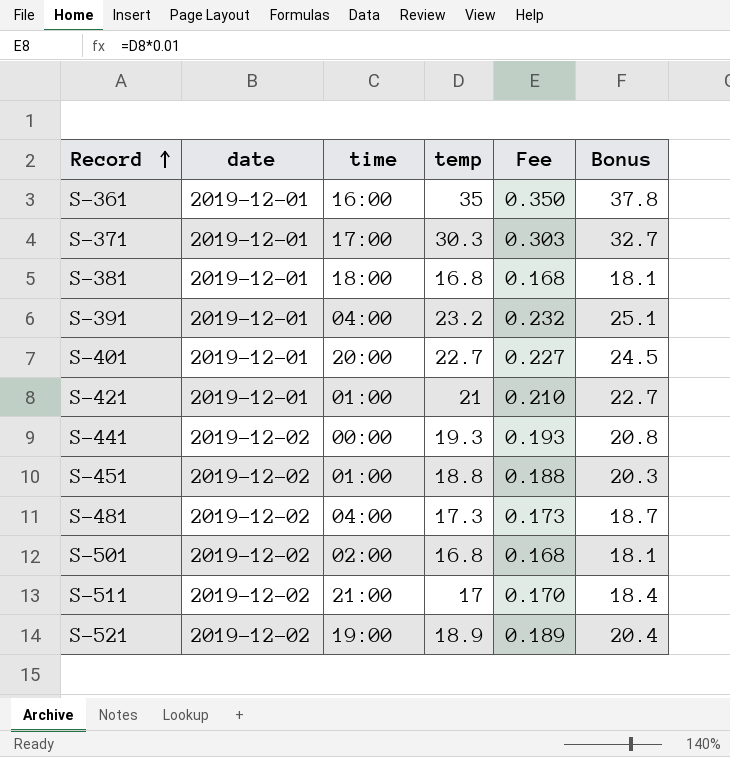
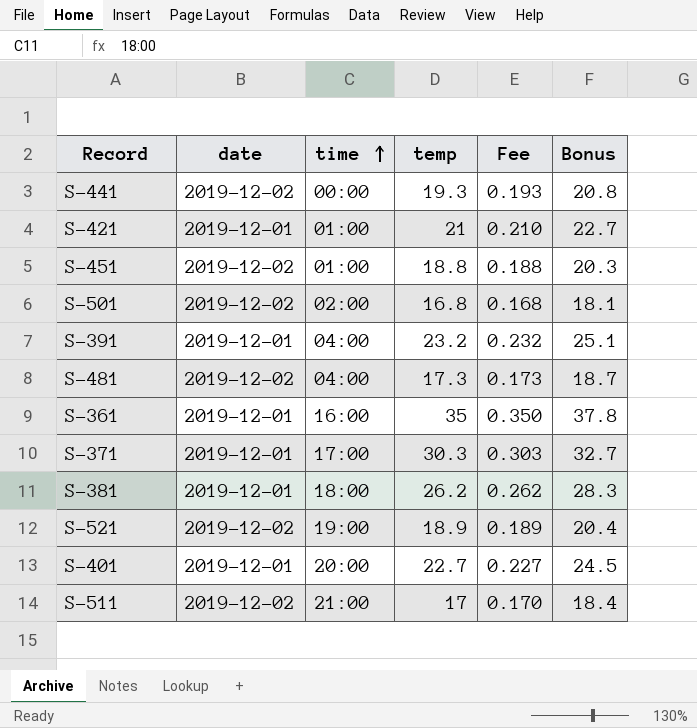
row order: Record ascending -> time ascending
S-381 | temp: 16.8 -> 26.2
S-381 | Fee: 0.168 -> 0.262
S-381 | Bonus: 18.1 -> 28.3

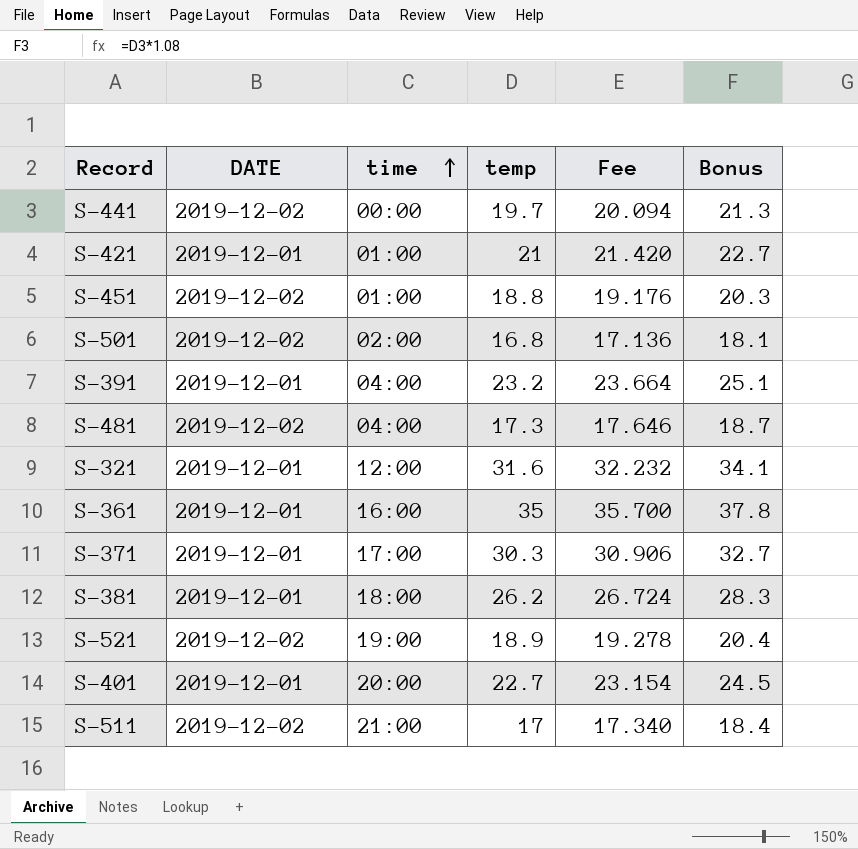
column name: date -> DATE
column Fee | formula: [temp] * 0.01 -> [temp] * 1.02
S-441 | temp: 19.3 -> 19.7
S-441 | Bonus: 20.8 -> 21.3
row S-321: none -> 2019-12-01 | 12:00 | 31.6 | 32.232 | 34.1

